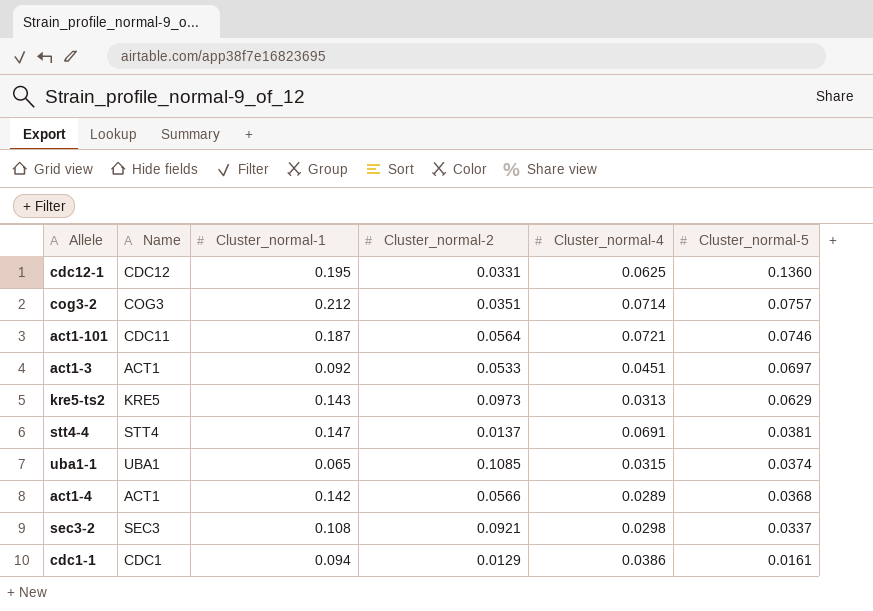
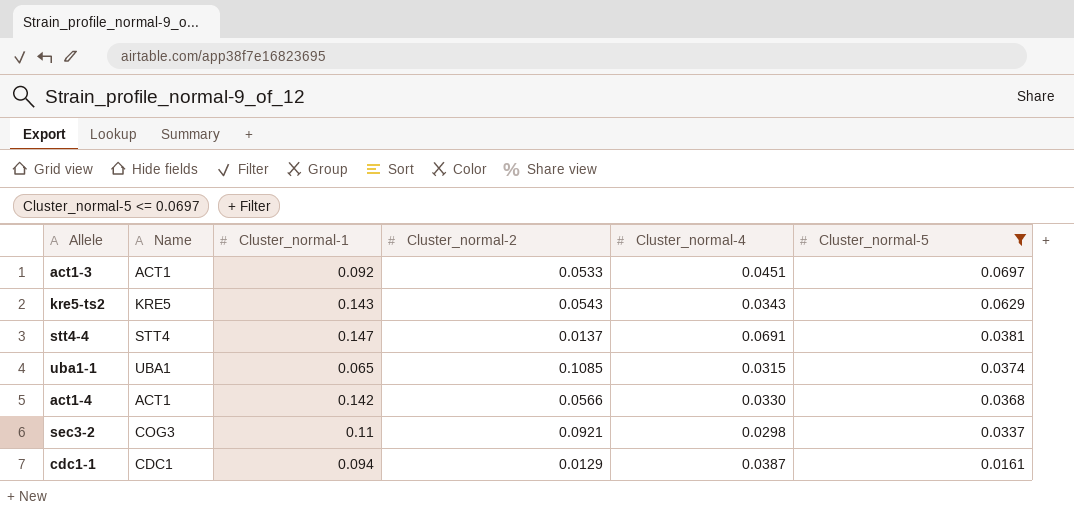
filter: none -> Cluster_normal-5 <= 0.0697
kre5-ts2 | Cluster_normal-2: 0.0973 -> 0.0543
kre5-ts2 | Cluster_normal-4: 0.0313 -> 0.0343
act1-4 | Cluster_normal-4: 0.0289 -> 0.0330
sec3-2 | Name: SEC3 -> COG3
sec3-2 | Cluster_normal-1: 0.108 -> 0.11
cdc1-1 | Cluster_normal-4: 0.0386 -> 0.0387

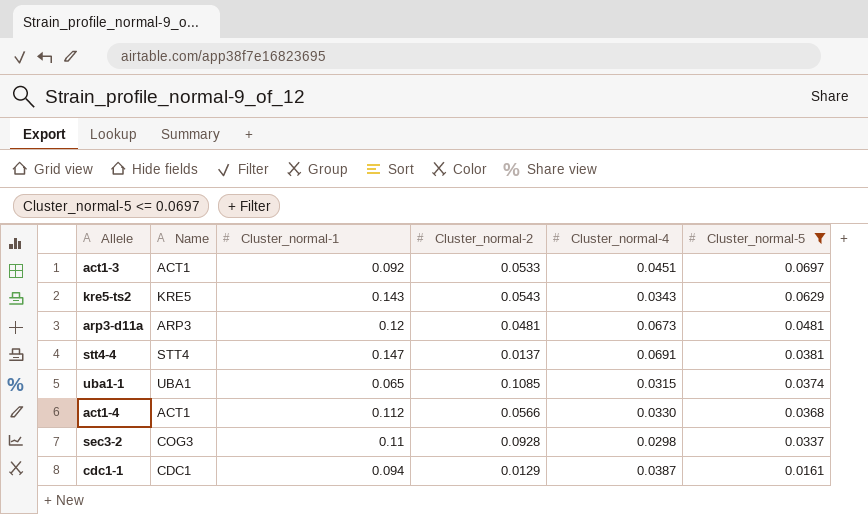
row arp3-d11a: none -> ARP3 | 0.12 | 0.0481 | 0.0673 | 0.0481
act1-4 | Cluster_normal-1: 0.142 -> 0.112
sec3-2 | Cluster_normal-2: 0.0921 -> 0.0928

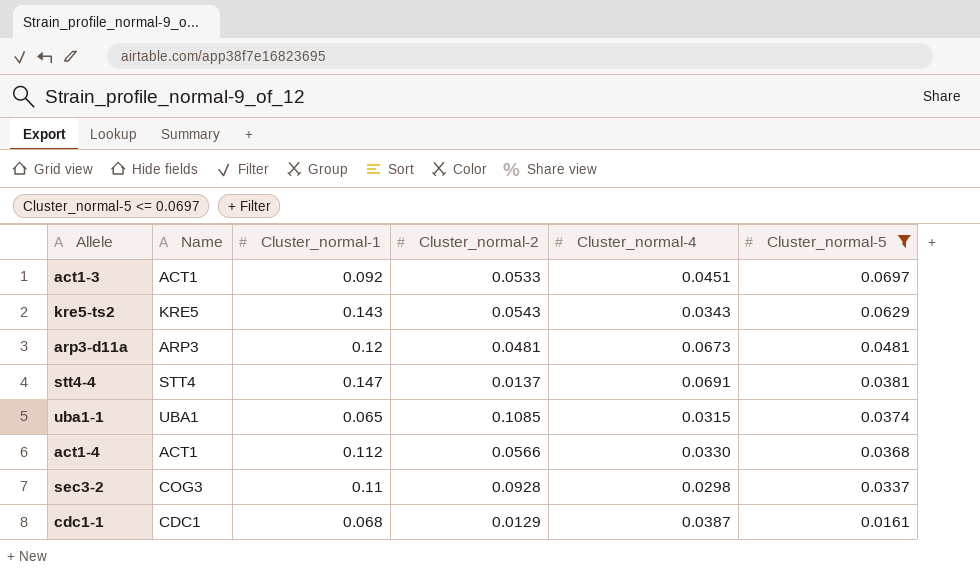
cdc1-1 | Cluster_normal-1: 0.094 -> 0.068

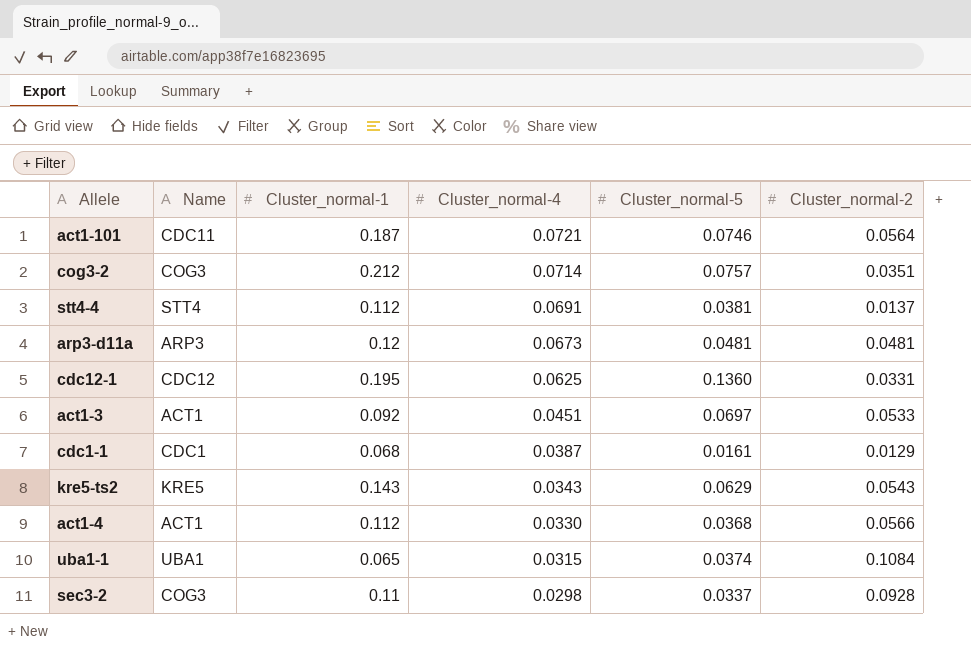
filter: Cluster_normal-5 <= 0.0697 -> none
row order: Cluster_normal-5 descending -> Cluster_normal-4 descending
column Cluster_normal-2 | position: 4 -> 6
stt4-4 | Cluster_normal-1: 0.147 -> 0.112
uba1-1 | Cluster_normal-2: 0.1085 -> 0.1084

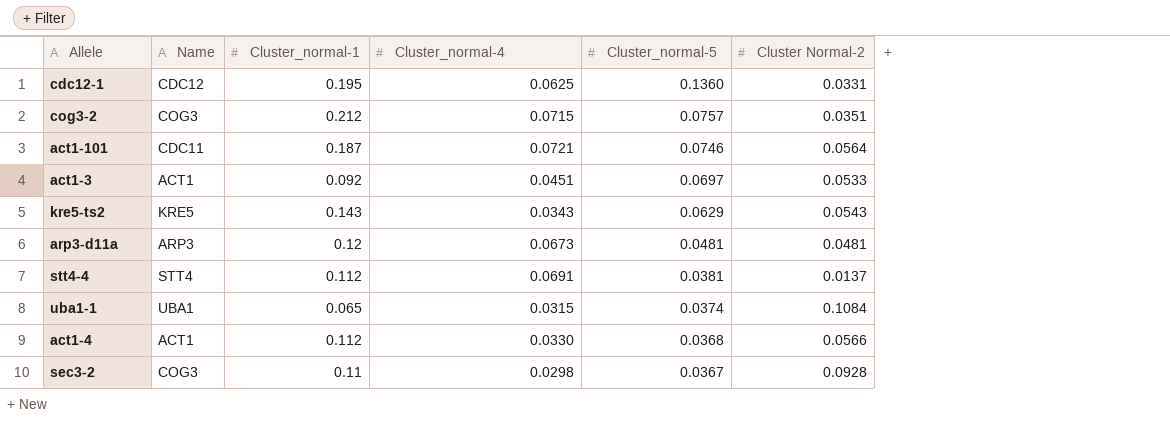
row order: Cluster_normal-4 descending -> Cluster_normal-5 descending
column name: Cluster_normal-2 -> Cluster Normal-2
row cdc1-1: CDC1 | 0.068 | 0.0387 | 0.0161 | 0.0129 -> none
cog3-2 | Cluster_normal-4: 0.0714 -> 0.0715
sec3-2 | Cluster_normal-5: 0.0337 -> 0.0367

